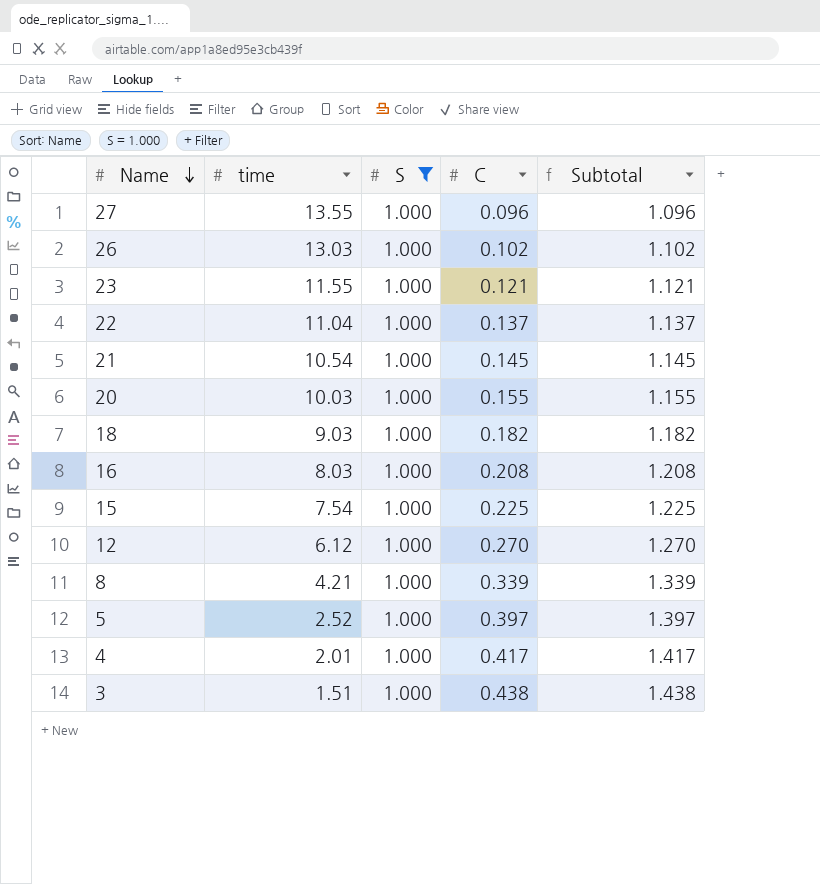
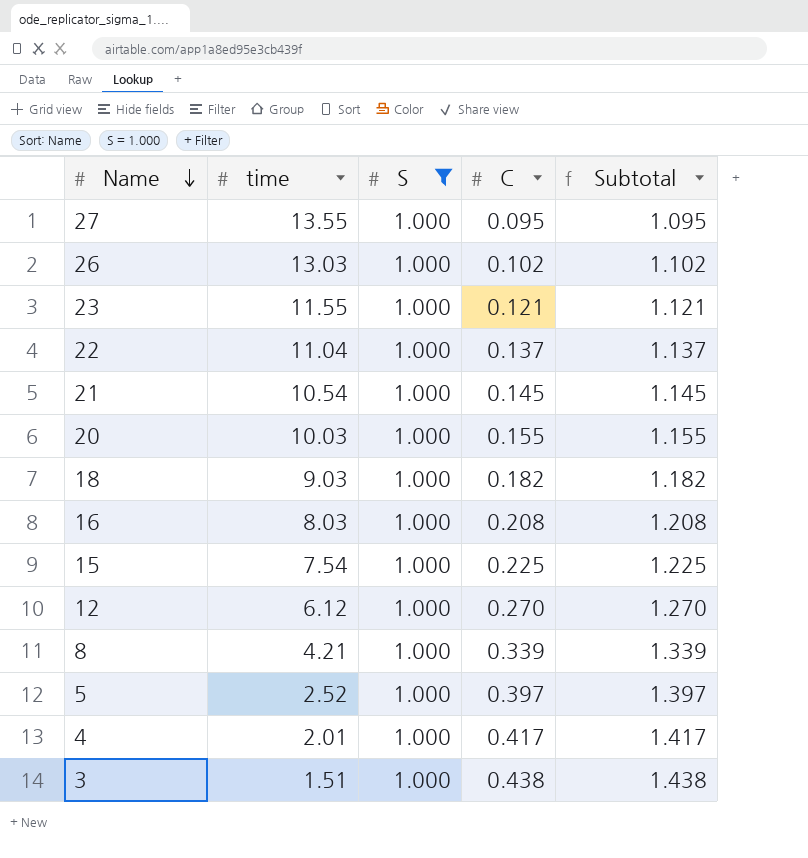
27 | C: 0.096 -> 0.095
27 | Subtotal: 1.096 -> 1.095

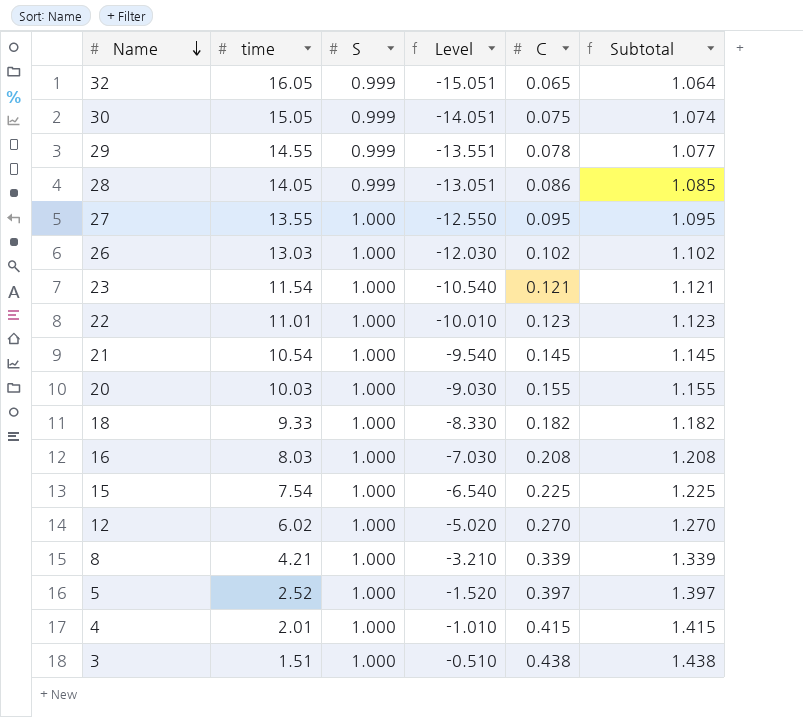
filter: S = 1.000 -> none
column Level | formula: none -> [S] - [time]
23 | time: 11.55 -> 11.54
22 | time: 11.04 -> 11.01
22 | C: 0.137 -> 0.123
22 | Subtotal: 1.137 -> 1.123
18 | time: 9.03 -> 9.33
12 | time: 6.12 -> 6.02
4 | C: 0.417 -> 0.415
4 | Subtotal: 1.417 -> 1.415

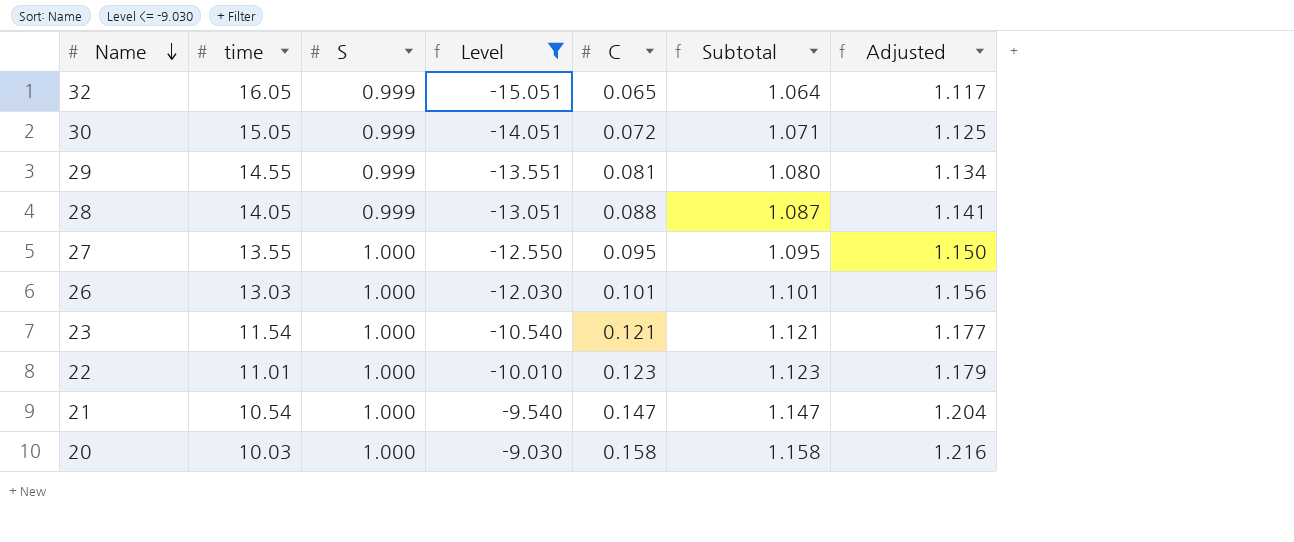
filter: none -> Level <= -9.030
column Adjusted | formula: none -> [Subtotal] * 1.05
30 | C: 0.075 -> 0.072
30 | Subtotal: 1.074 -> 1.071
29 | C: 0.078 -> 0.081
29 | Subtotal: 1.077 -> 1.080
28 | C: 0.086 -> 0.088
28 | Subtotal: 1.085 -> 1.087
26 | C: 0.102 -> 0.101
26 | Subtotal: 1.102 -> 1.101
21 | C: 0.145 -> 0.147
21 | Subtotal: 1.145 -> 1.147
20 | C: 0.155 -> 0.158
20 | Subtotal: 1.155 -> 1.158

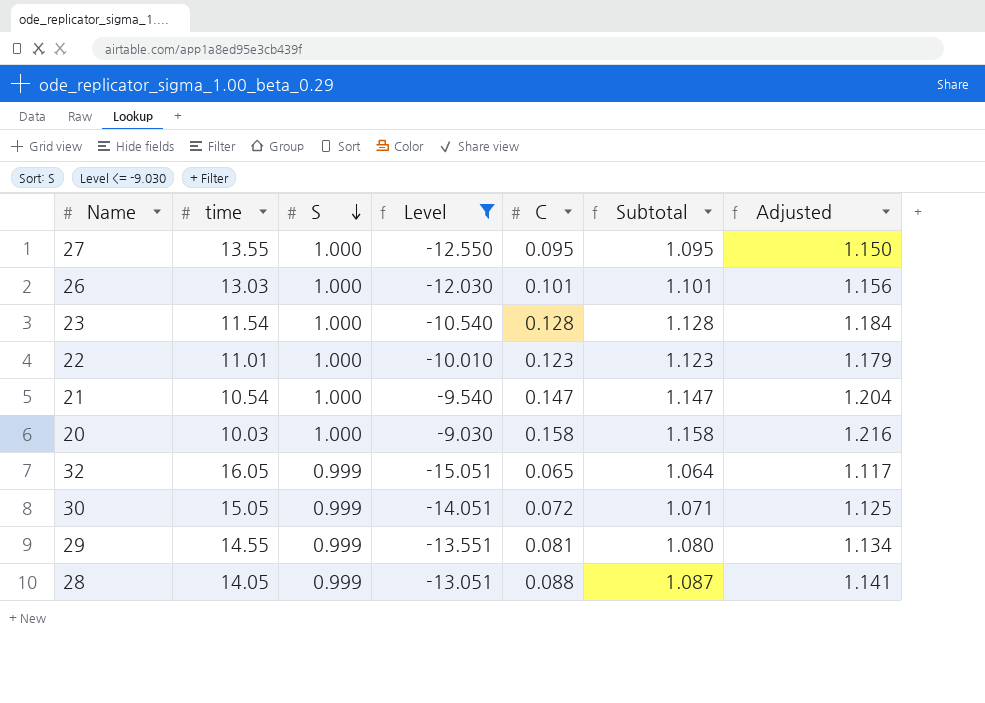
row order: Name descending -> S descending
23 | C: 0.121 -> 0.128
23 | Subtotal: 1.121 -> 1.128
23 | Adjusted: 1.177 -> 1.184

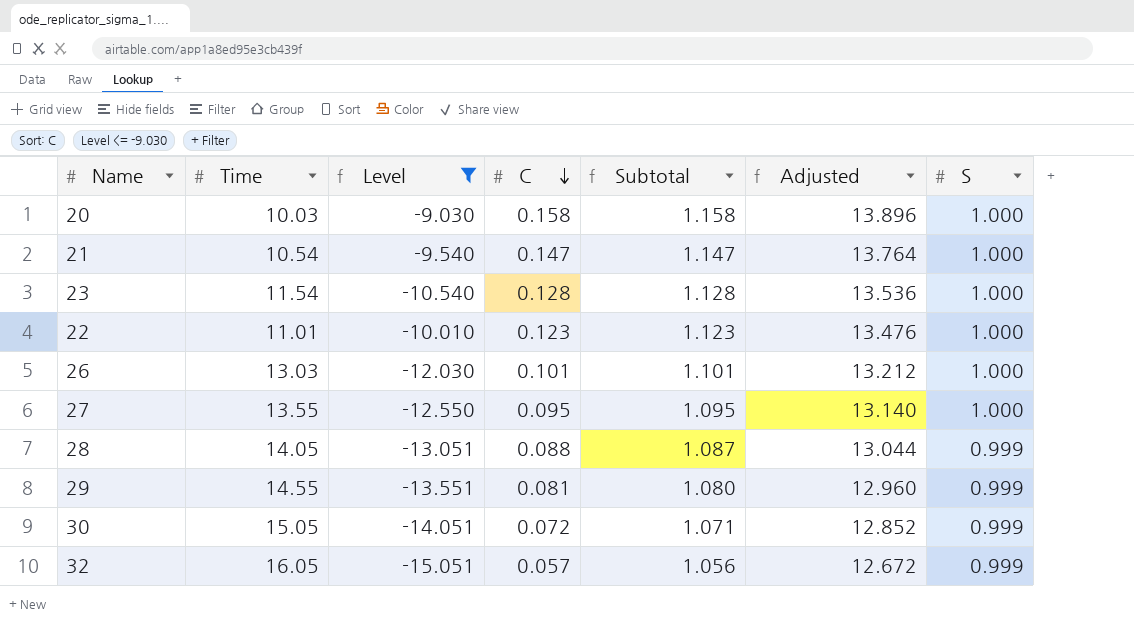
row order: S descending -> C descending
column name: time -> Time
column Adjusted | formula: [Subtotal] * 1.05 -> [Subtotal] * 12
column S | position: 3 -> 7
32 | C: 0.065 -> 0.057
32 | Subtotal: 1.064 -> 1.056

